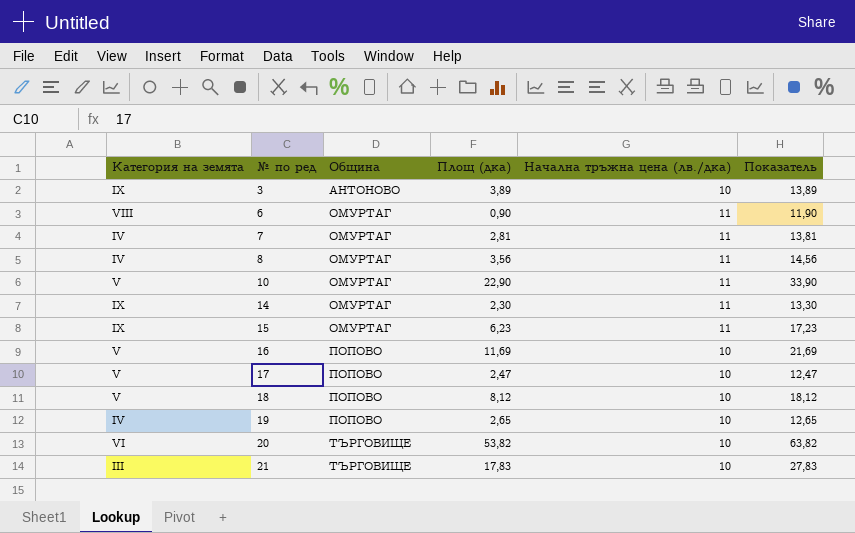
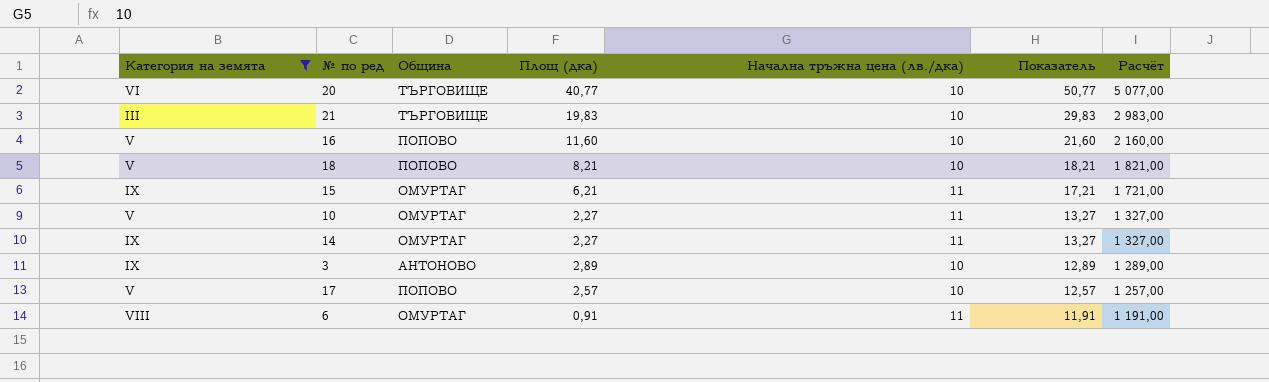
filter: none -> Категория на земята != IV
row order: № по ред ascending -> Показатель descending
column Расчёт | formula: none -> [Показатель] * 100
20 | Площ (дка): 53,82 -> 40,77
20 | Показатель: 63,82 -> 50,77
21 | Площ (дка): 17,83 -> 19,83
21 | Показатель: 27,83 -> 29,83
16 | Площ (дка): 11,69 -> 11,60
16 | Показатель: 21,69 -> 21,60
18 | Площ (дка): 8,12 -> 8,21
18 | Показатель: 18,12 -> 18,21
15 | Площ (дка): 6,23 -> 6,21
15 | Показатель: 17,23 -> 17,21
10 | Площ (дка): 22,90 -> 2,27
10 | Показатель: 33,90 -> 13,27
14 | Площ (дка): 2,30 -> 2,27
14 | Показатель: 13,30 -> 13,27
3 | Площ (дка): 3,89 -> 2,89
3 | Показатель: 13,89 -> 12,89
17 | Площ (дка): 2,47 -> 2,57
17 | Показатель: 12,47 -> 12,57
6 | Площ (дка): 0,90 -> 0,91
6 | Показатель: 11,90 -> 11,91

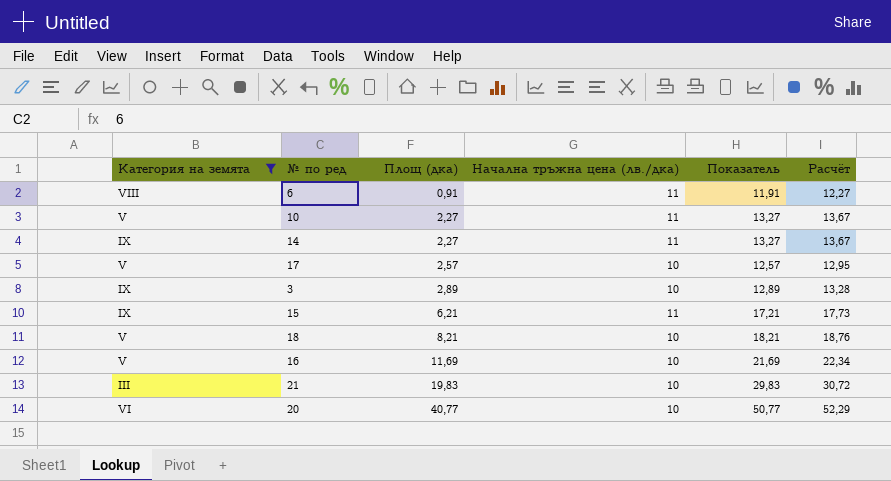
row order: Показатель descending -> Площ (дка) ascending
column Община | position: 3 -> none
column Расчёт | formula: [Показатель] * 100 -> [Показатель] * 1,03
16 | Площ (дка): 11,60 -> 11,69
16 | Показатель: 21,60 -> 21,69

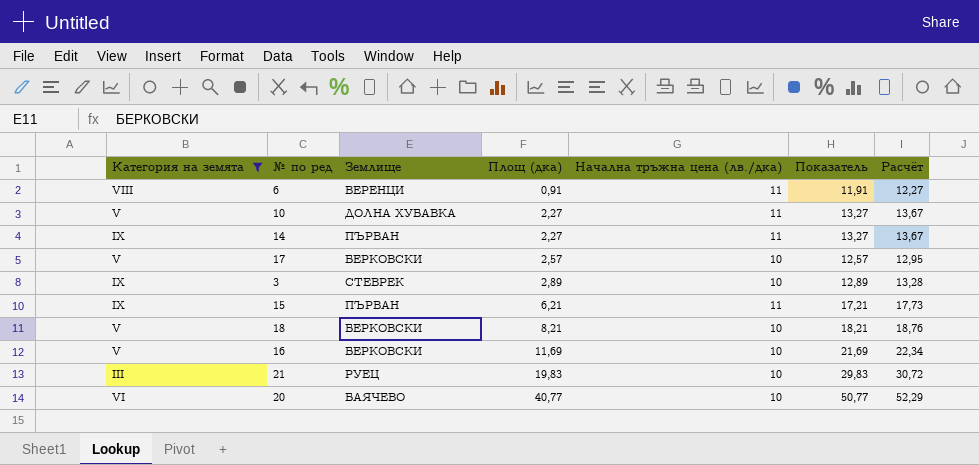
column Землище | position: none -> 3

